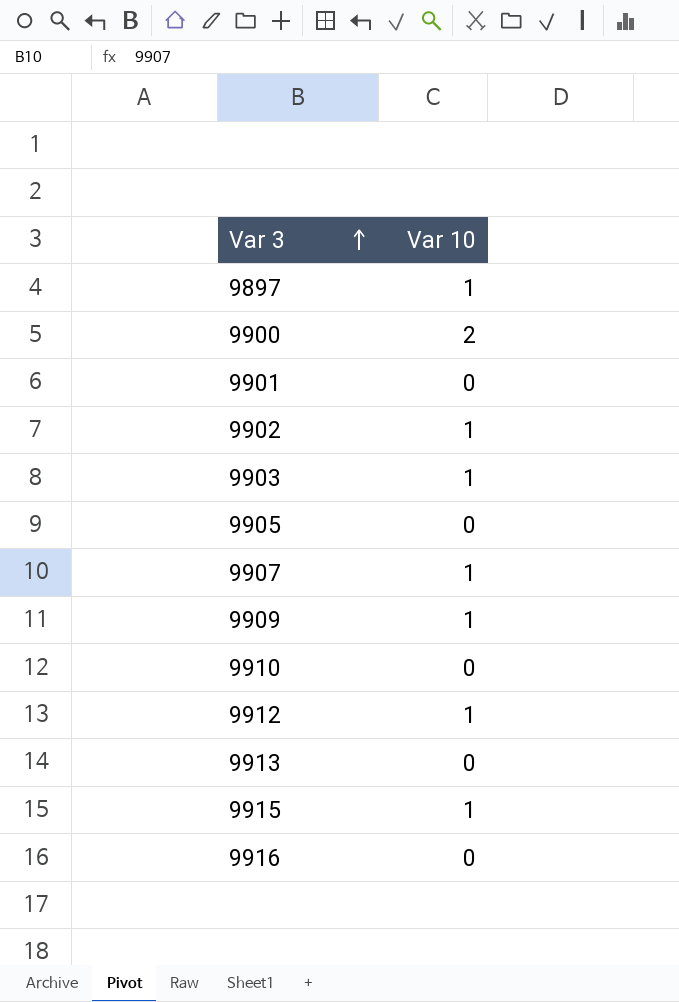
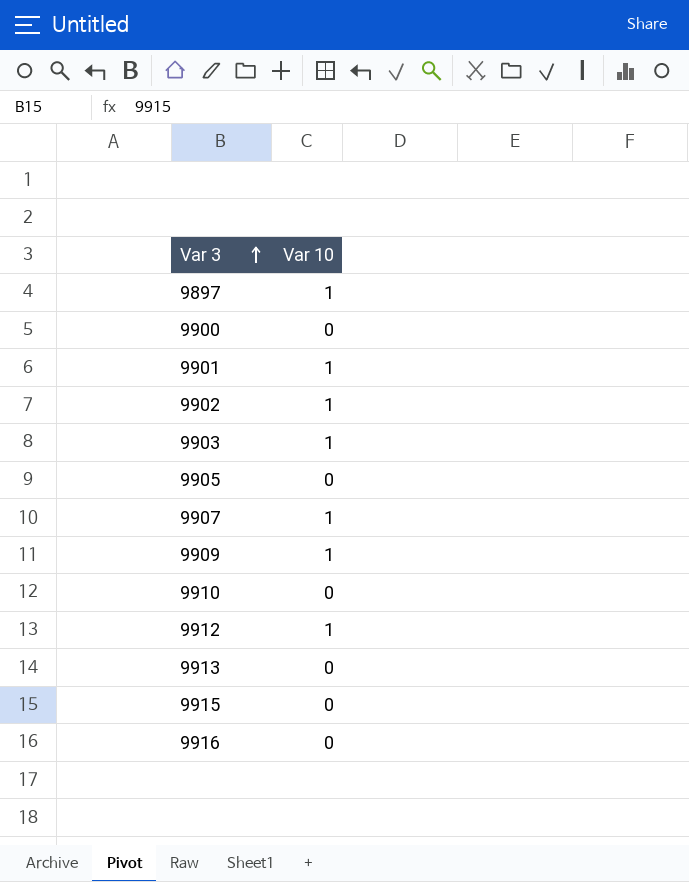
9900 | Var 10: 2 -> 0
9901 | Var 10: 0 -> 1
9915 | Var 10: 1 -> 0

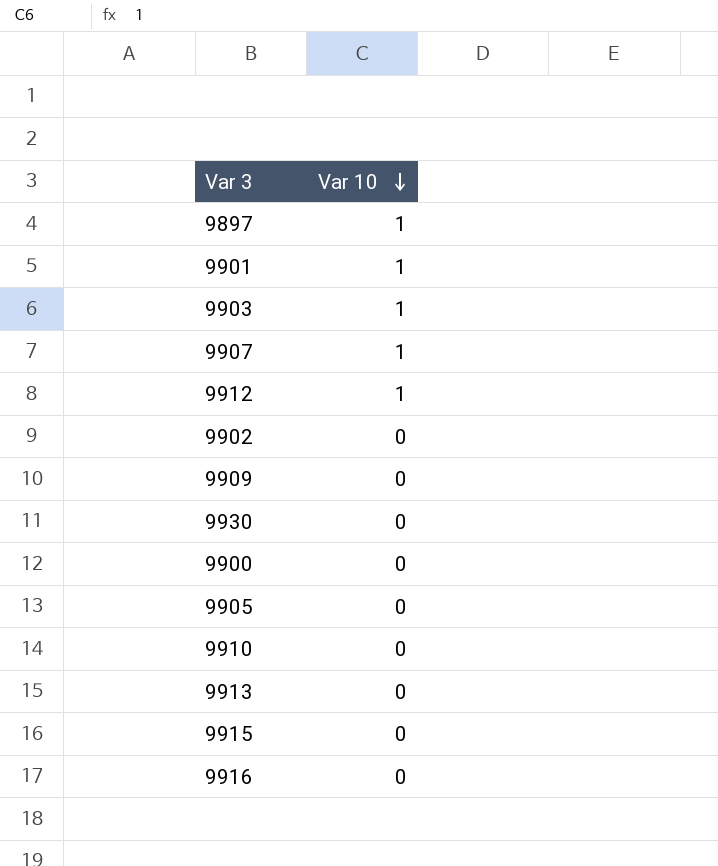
row order: Var 3 ascending -> Var 10 descending
9902 | Var 10: 1 -> 0
9909 | Var 10: 1 -> 0
row 9930: none -> 0

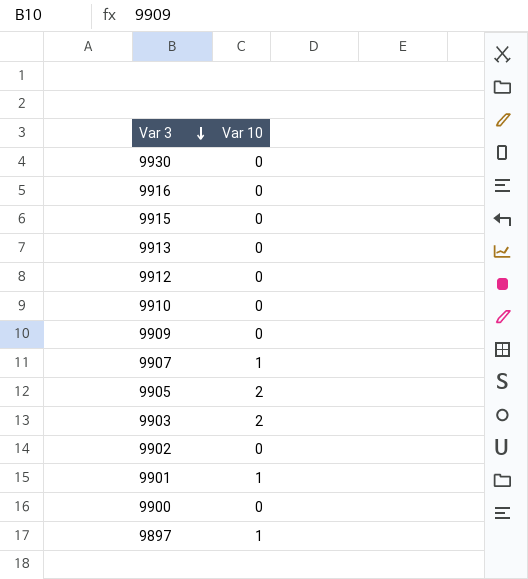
row order: Var 10 descending -> Var 3 descending
9912 | Var 10: 1 -> 0
9905 | Var 10: 0 -> 2
9903 | Var 10: 1 -> 2

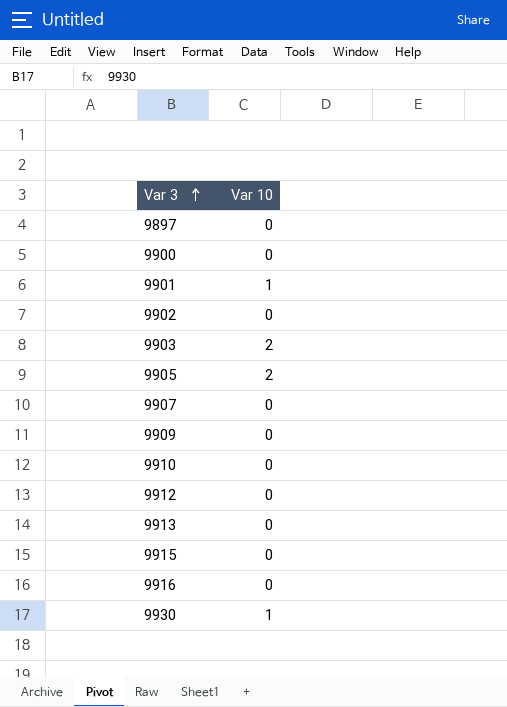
row order: Var 3 descending -> Var 3 ascending
9897 | Var 10: 1 -> 0
9907 | Var 10: 1 -> 0
9930 | Var 10: 0 -> 1

